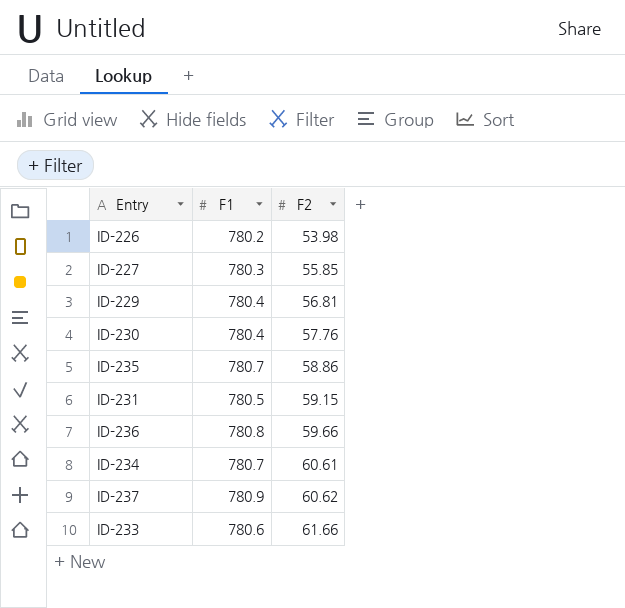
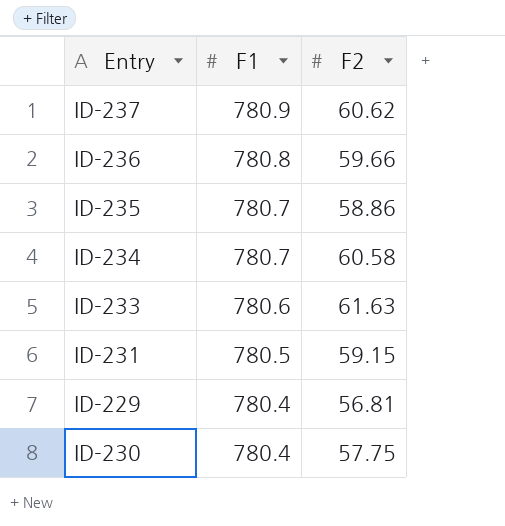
row order: F2 ascending -> F1 descending
row ID-226: 780.2 | 53.98 -> none
row ID-227: 780.3 | 55.85 -> none
ID-234 | F2: 60.61 -> 60.58
ID-233 | F2: 61.66 -> 61.63
ID-230 | F2: 57.76 -> 57.75

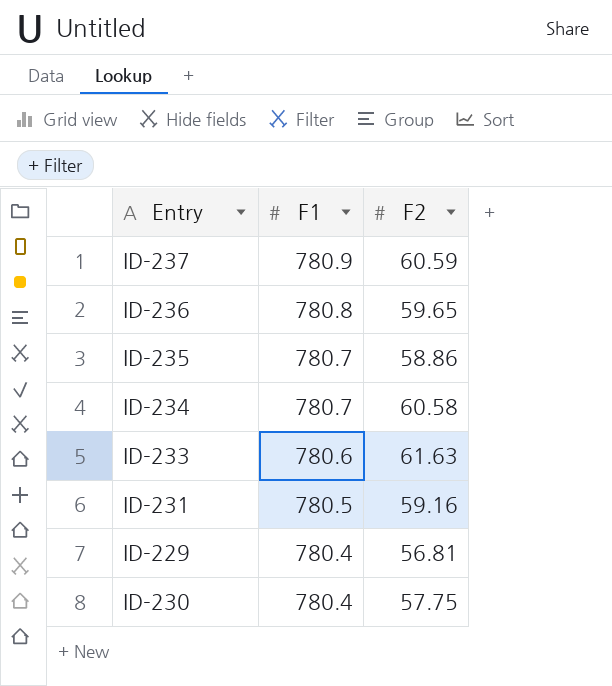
ID-237 | F2: 60.62 -> 60.59
ID-236 | F2: 59.66 -> 59.65
ID-231 | F2: 59.15 -> 59.16

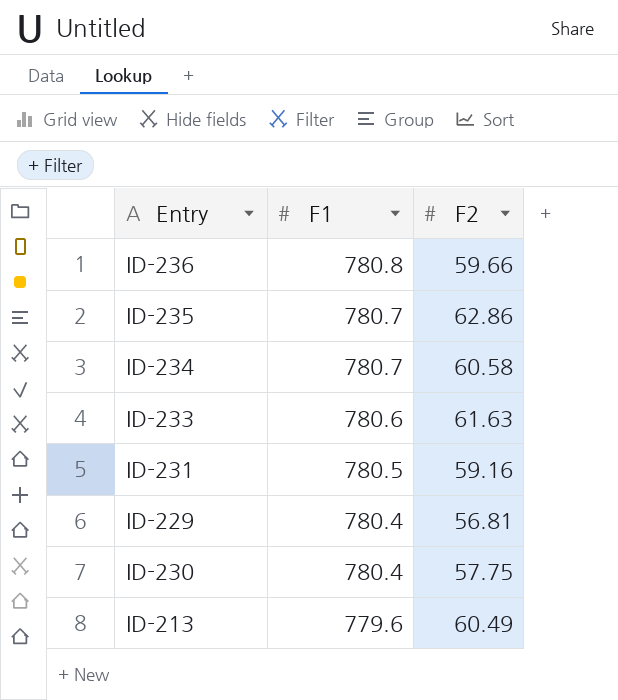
row ID-237: 780.9 | 60.59 -> none
ID-236 | F2: 59.65 -> 59.66
ID-235 | F2: 58.86 -> 62.86
row ID-213: none -> 779.6 | 60.49

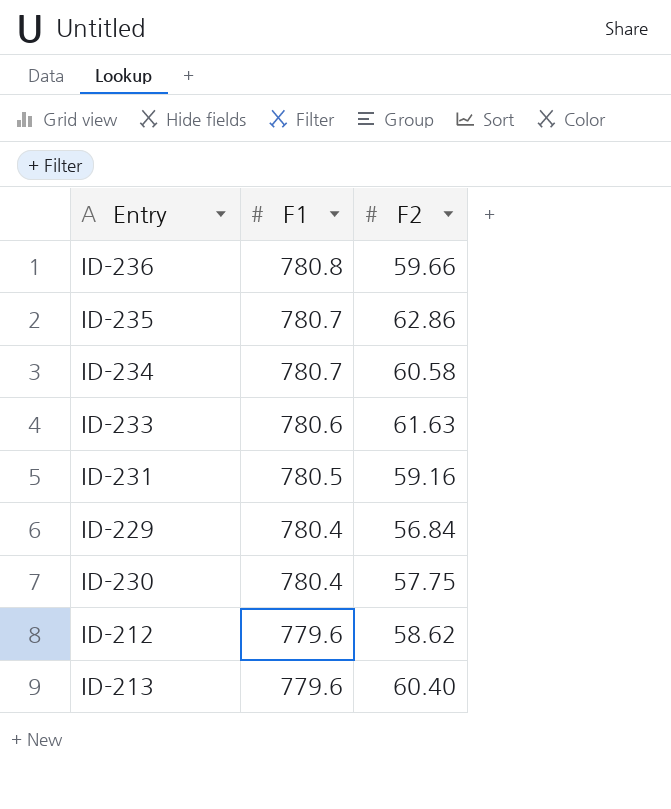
ID-229 | F2: 56.81 -> 56.84
row ID-212: none -> 779.6 | 58.62
ID-213 | F2: 60.49 -> 60.40

